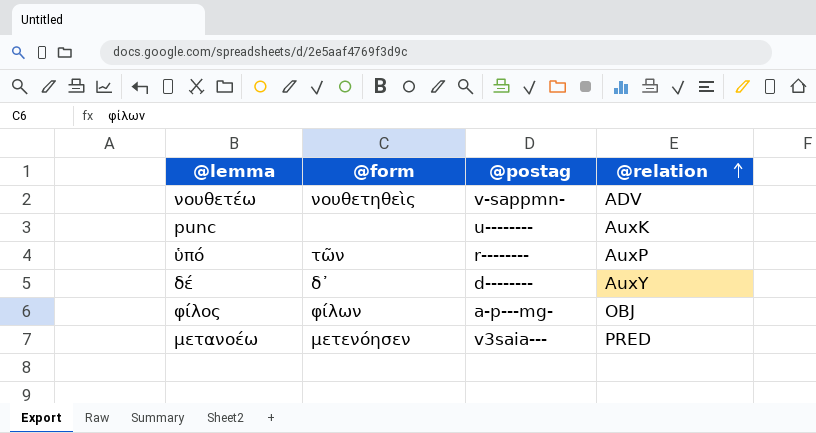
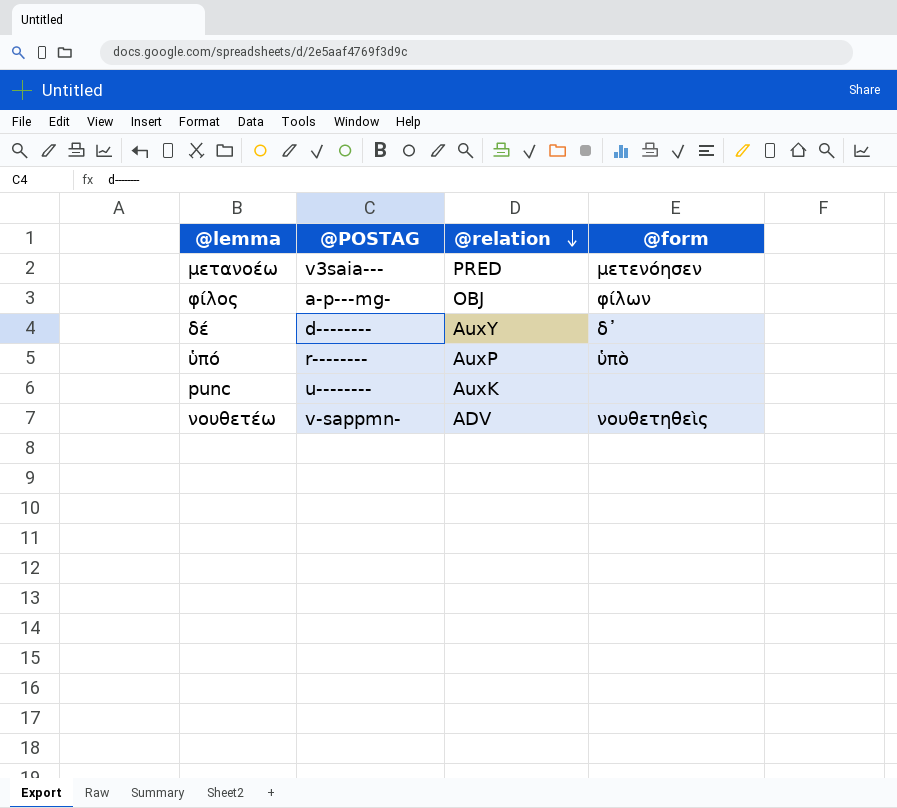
row order: @relation ascending -> @relation descending
column name: @postag -> @POSTAG
column @form | position: 2 -> 4
ὑπό | @form: τῶν -> ὑπὸ

